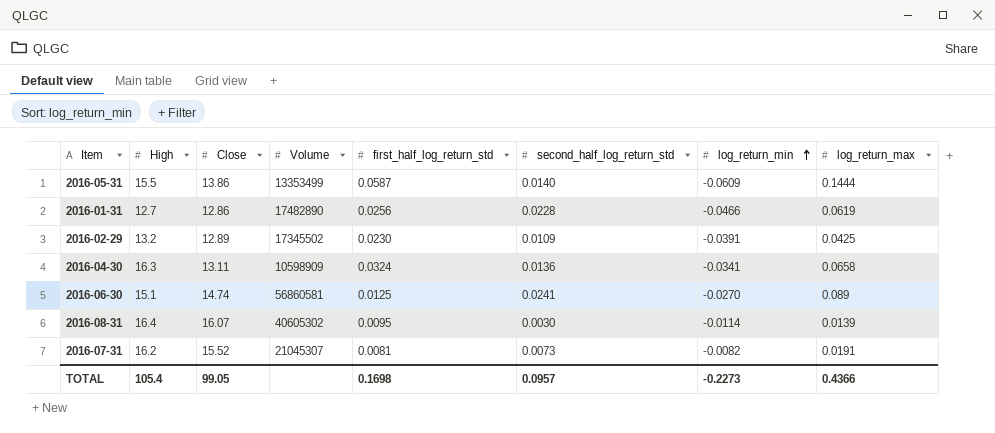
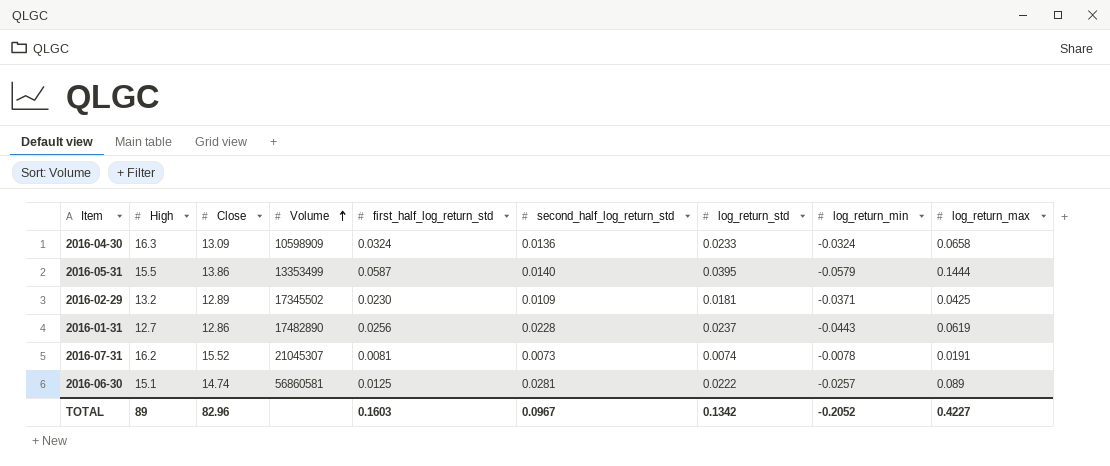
row order: log_return_min ascending -> Volume ascending
column log_return_std | position: none -> 7
row 2016-08-31: 16.4 | 16.07 | 40605302 | 0.0095 | 0.0030 | -0.0114 | 0.0139 -> none
2016-04-30 | Close: 13.11 -> 13.09
2016-04-30 | log_return_min: -0.0341 -> -0.0324
2016-05-31 | log_return_min: -0.0609 -> -0.0579
2016-02-29 | log_return_min: -0.0391 -> -0.0371
2016-01-31 | log_return_min: -0.0466 -> -0.0443
2016-07-31 | log_return_min: -0.0082 -> -0.0078
2016-06-30 | second_half_log_return_std: 0.0241 -> 0.0281
2016-06-30 | log_return_min: -0.0270 -> -0.0257
TOTAL | High: 105.4 -> 89
TOTAL | Close: 99.05 -> 82.96
TOTAL | first_half_log_return_std: 0.1698 -> 0.1603
TOTAL | second_half_log_return_std: 0.0957 -> 0.0967
TOTAL | log_return_min: -0.2273 -> -0.2052
TOTAL | log_return_max: 0.4366 -> 0.4227

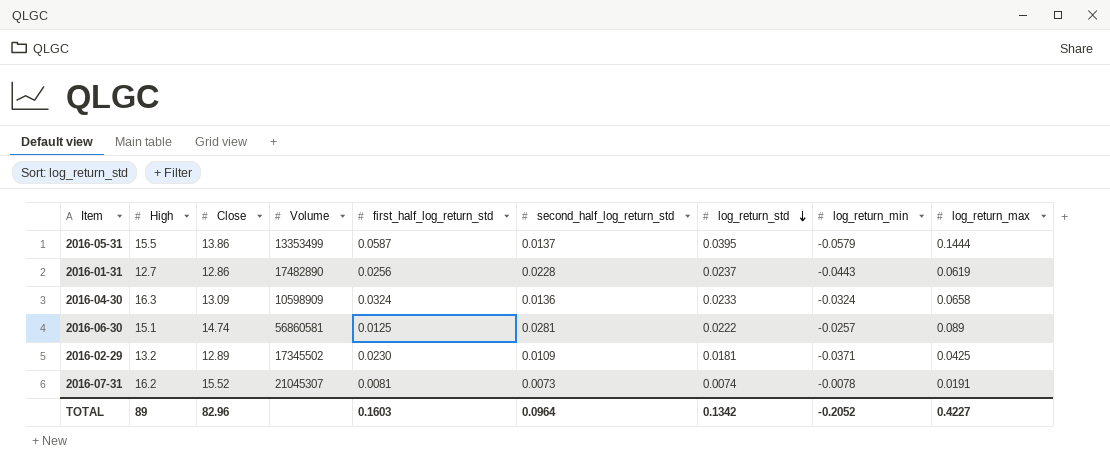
row order: Volume ascending -> log_return_std descending
2016-05-31 | second_half_log_return_std: 0.0140 -> 0.0137
TOTAL | second_half_log_return_std: 0.0967 -> 0.0964

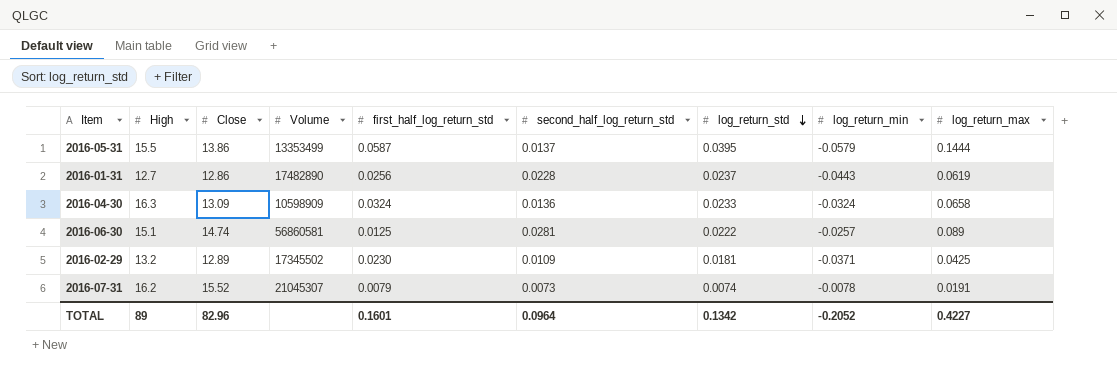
2016-07-31 | first_half_log_return_std: 0.0081 -> 0.0079
TOTAL | first_half_log_return_std: 0.1603 -> 0.1601

